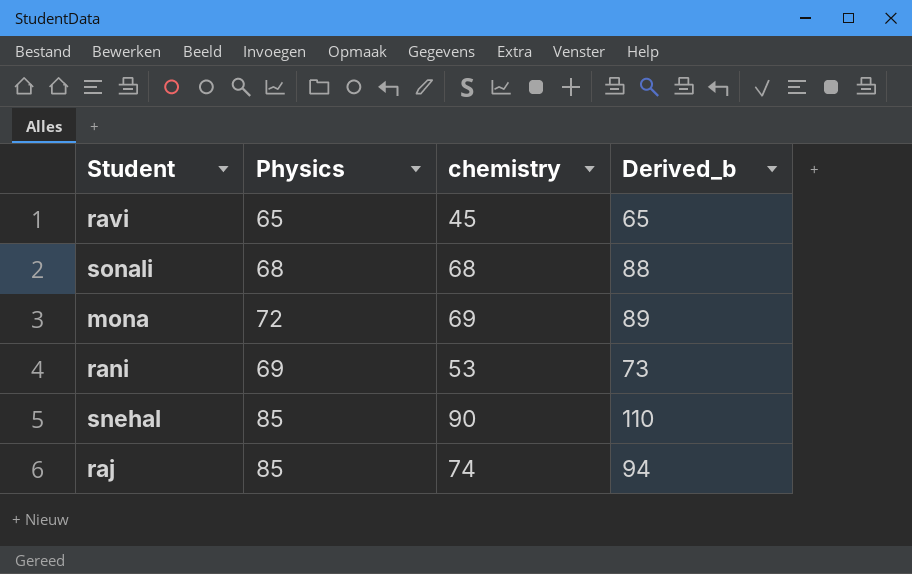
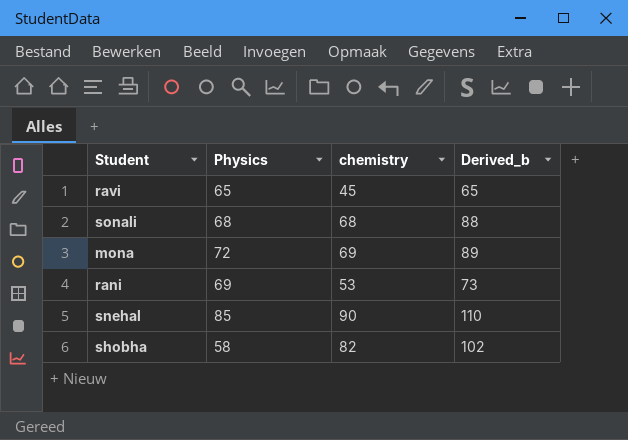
row raj: 85 | 74 | 94 -> none
row shobha: none -> 58 | 82 | 102

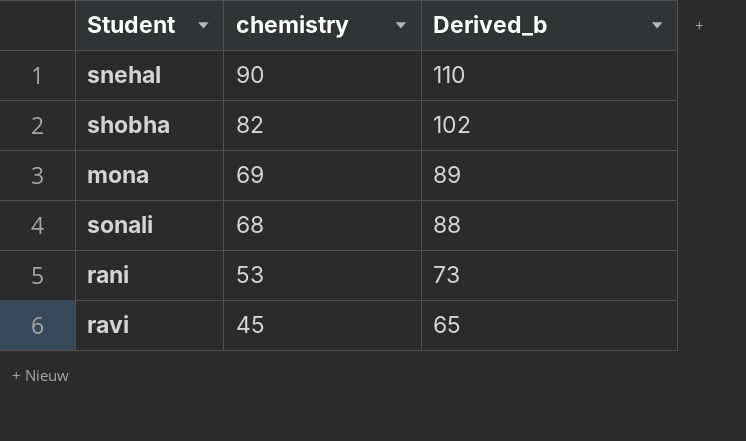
row order: none -> chemistry descending
column Physics | position: 2 -> none

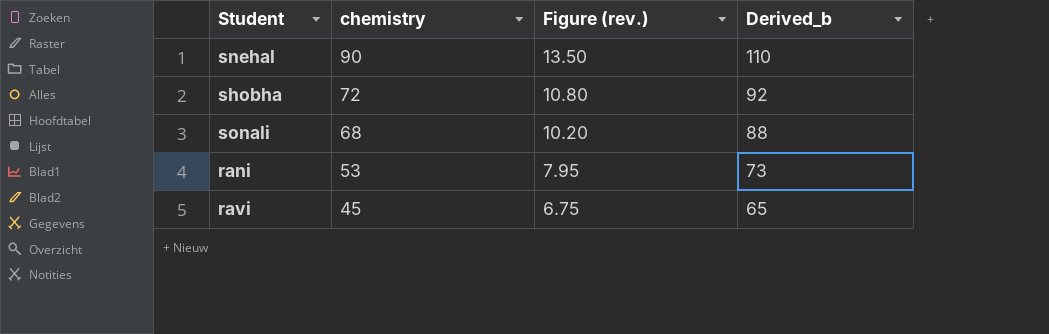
column Figure (rev.) | formula: none -> [chemistry] * 0.15
row mona: 69 | 89 -> none
shobha | chemistry: 82 -> 72
shobha | Derived_b: 102 -> 92

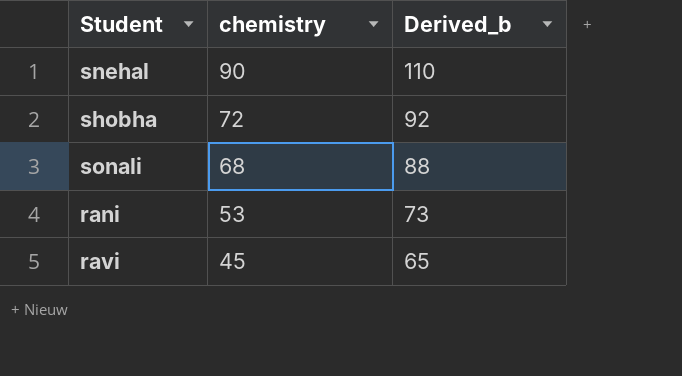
column Figure (rev.) | formula: [chemistry] * 0.15 -> none

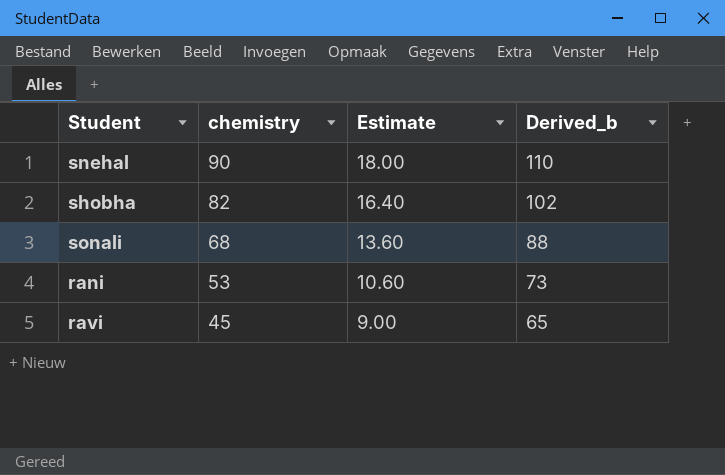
column Estimate | formula: none -> [chemistry] * 0.2
shobha | chemistry: 72 -> 82
shobha | Derived_b: 92 -> 102

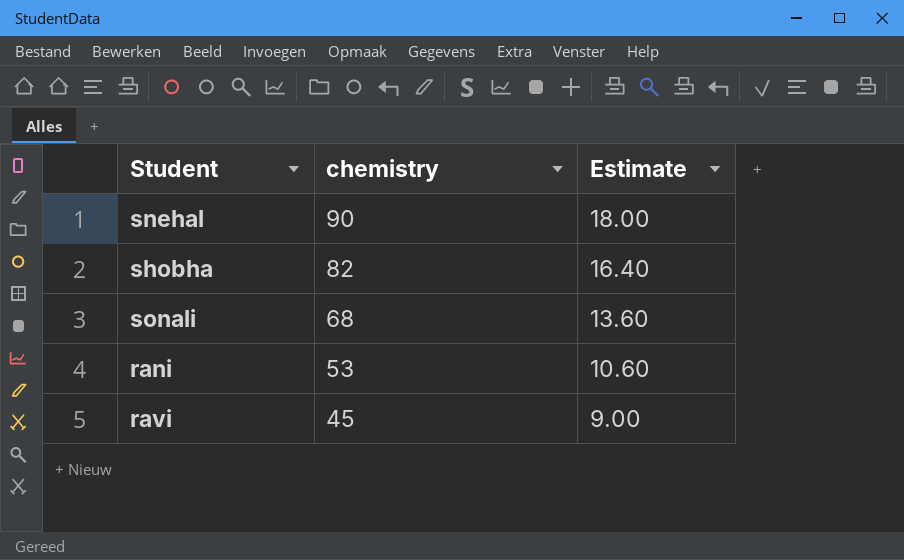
column Derived_b | formula: [chemistry] + 20 -> none

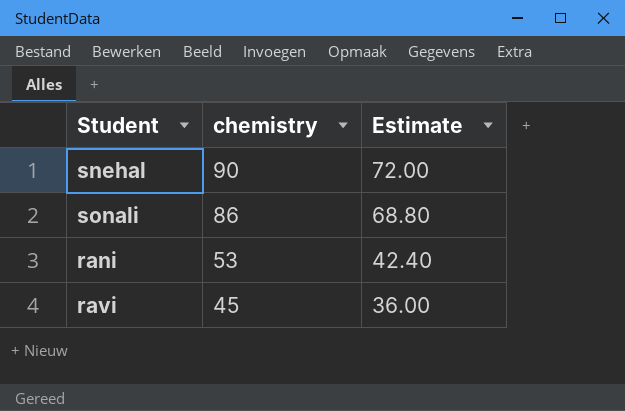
column Estimate | formula: [chemistry] * 0.2 -> [chemistry] * 0.8
row shobha: 82 | 16.40 -> none
sonali | chemistry: 68 -> 86

